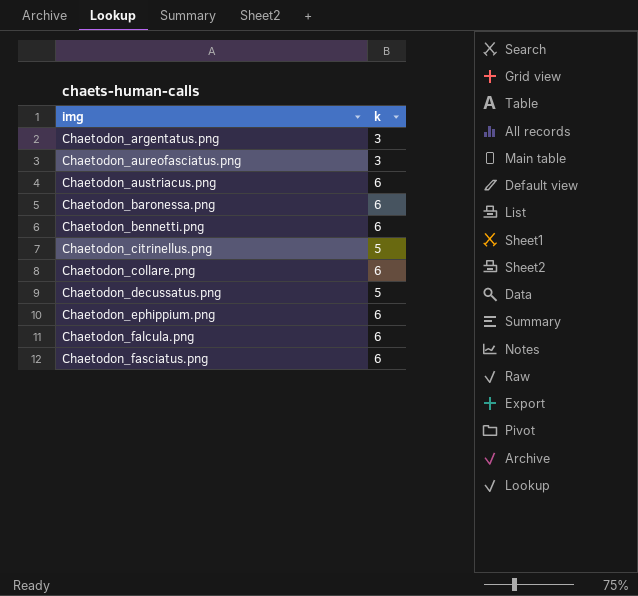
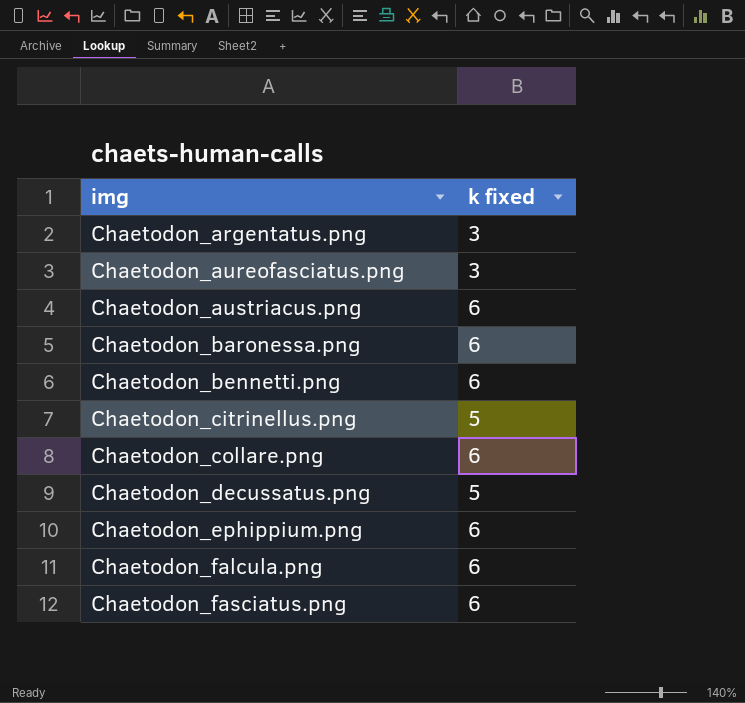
column name: k -> k fixed

